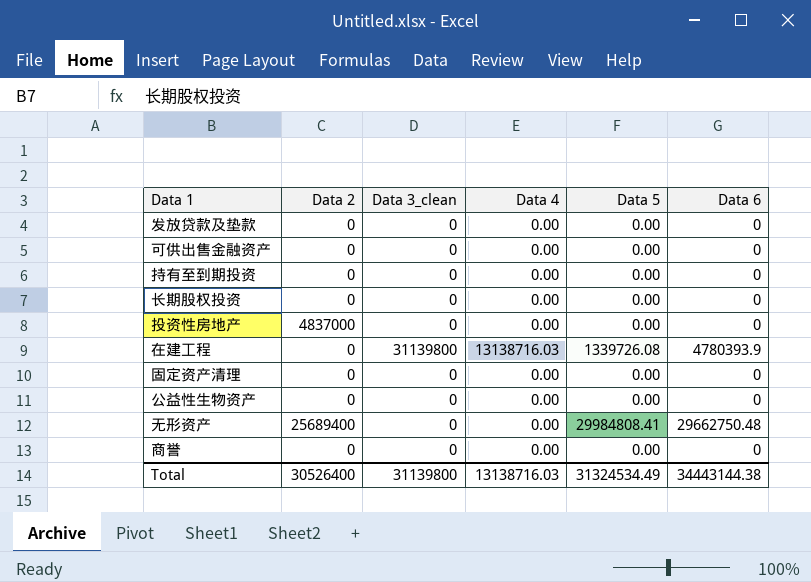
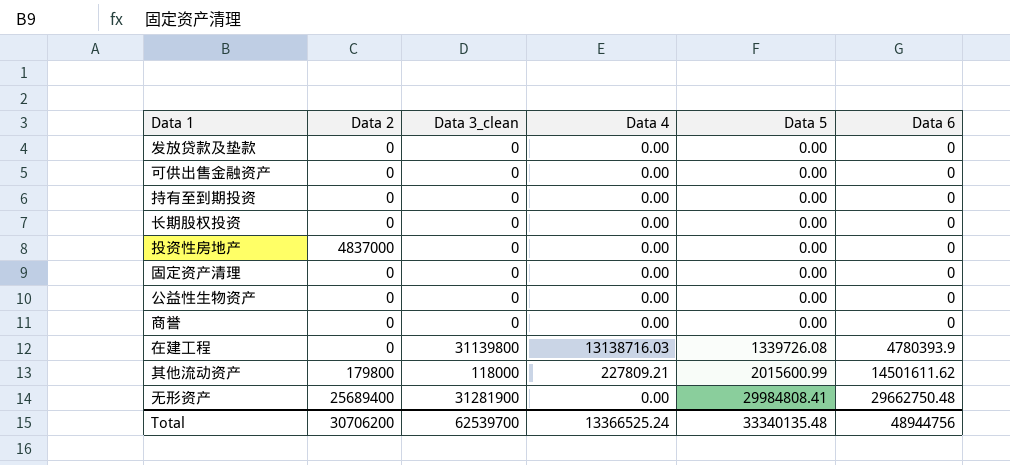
row order: none -> Data 5 ascending
row 其他流动资产: none -> 179800 | 118000 | 227809.21 | 2015600.99 | 14501611.62
无形资产 | Data 3_clean: 0 -> 31281900
Total | Data 2: 30526400 -> 30706200
Total | Data 3_clean: 31139800 -> 62539700
Total | Data 4: 13138716.03 -> 13366525.24
Total | Data 5: 31324534.49 -> 33340135.48
Total | Data 6: 34443144.38 -> 48944756

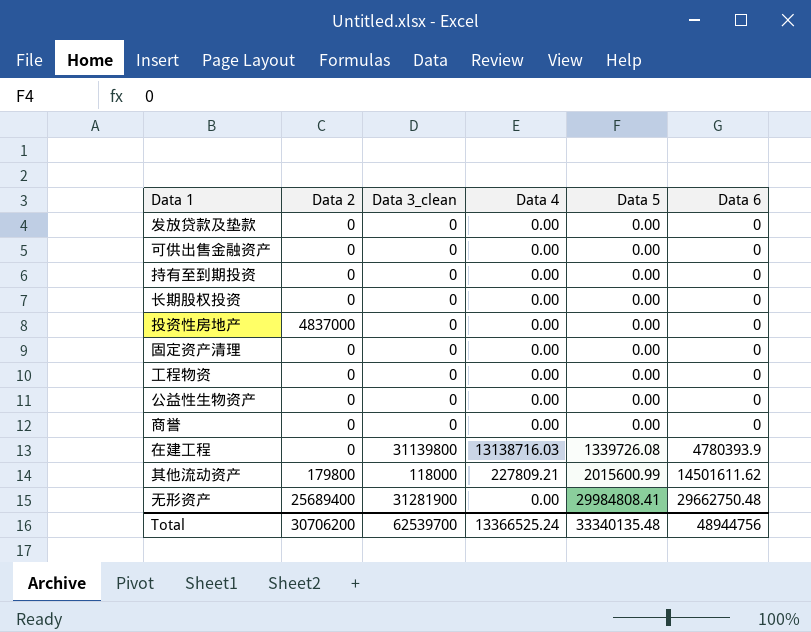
row 工程物资: none -> 0 | 0 | 0.00 | 0.00 | 0

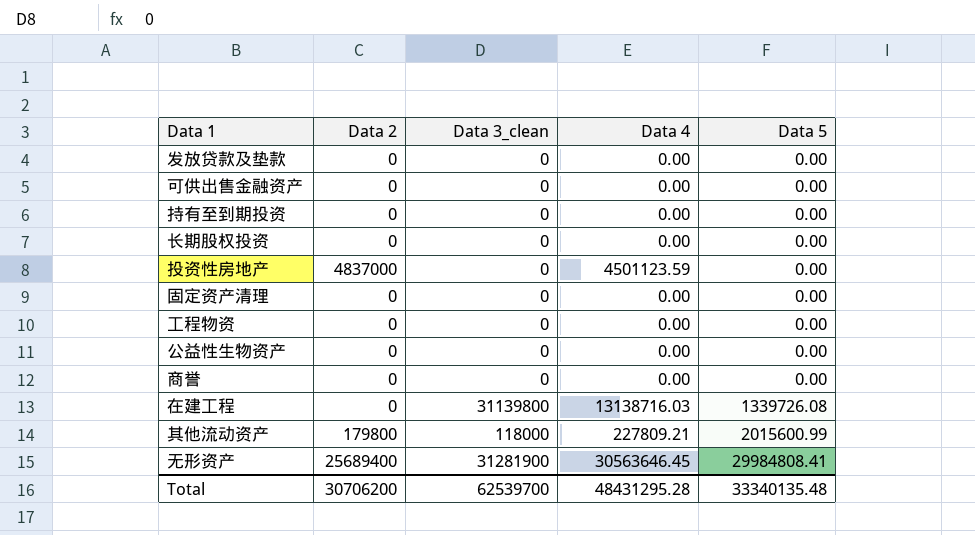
column Data 6 | position: 6 -> none
投资性房地产 | Data 4: 0.00 -> 4501123.59
无形资产 | Data 4: 0.00 -> 30563646.45
Total | Data 4: 13366525.24 -> 48431295.28

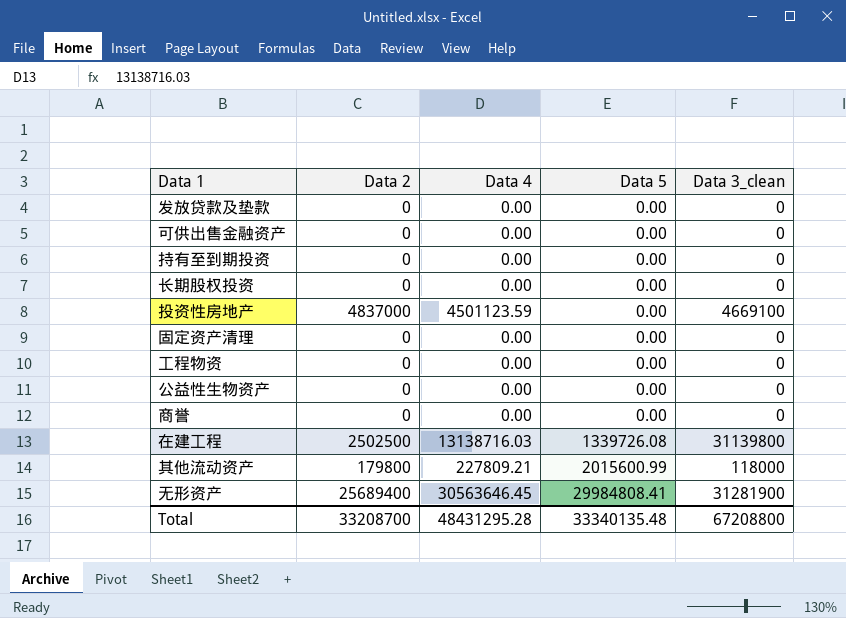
column Data 3_clean | position: 3 -> 5
投资性房地产 | Data 3_clean: 0 -> 4669100
在建工程 | Data 2: 0 -> 2502500
Total | Data 2: 30706200 -> 33208700
Total | Data 3_clean: 62539700 -> 67208800

